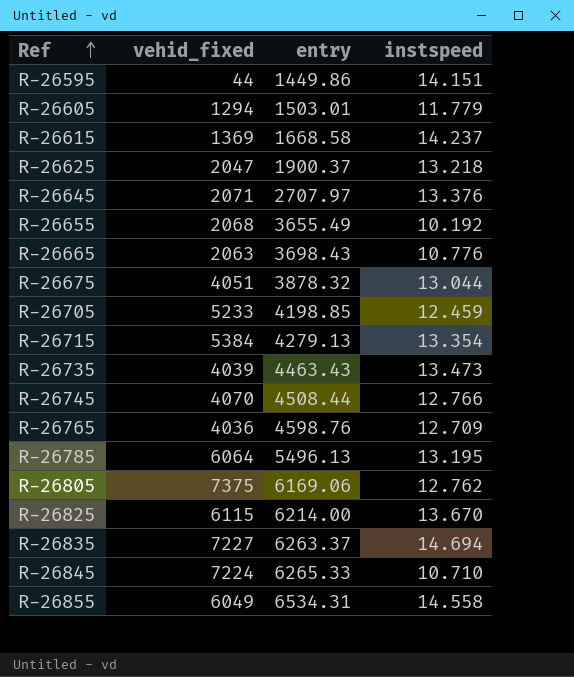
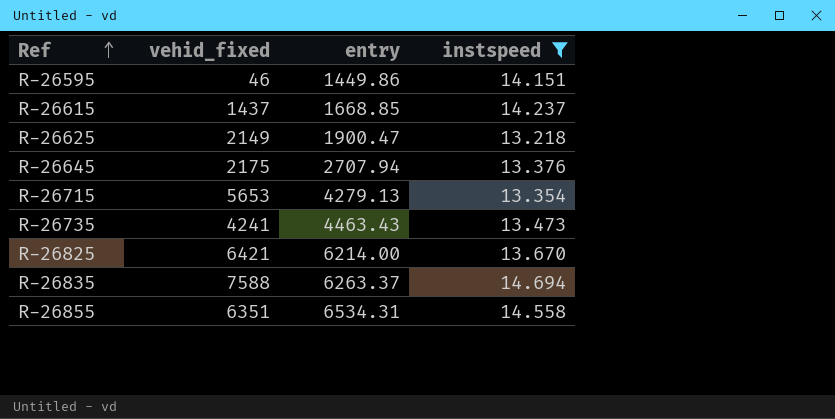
filter: none -> instspeed >= 13.218
R-26595 | vehid_fixed: 44 -> 46
R-26615 | vehid_fixed: 1369 -> 1437
R-26615 | entry: 1668.58 -> 1668.85
R-26625 | vehid_fixed: 2047 -> 2149
R-26625 | entry: 1900.37 -> 1900.47
R-26645 | vehid_fixed: 2071 -> 2175
R-26645 | entry: 2707.97 -> 2707.94
R-26715 | vehid_fixed: 5384 -> 5653
R-26735 | vehid_fixed: 4039 -> 4241
R-26825 | vehid_fixed: 6115 -> 6421
R-26835 | vehid_fixed: 7227 -> 7588
R-26855 | vehid_fixed: 6049 -> 6351

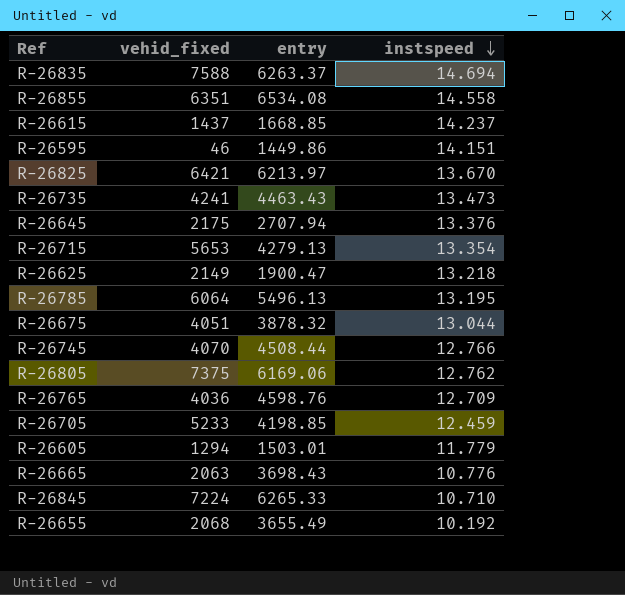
filter: instspeed >= 13.218 -> none
row order: Ref ascending -> instspeed descending
R-26855 | entry: 6534.31 -> 6534.08
R-26825 | entry: 6214.00 -> 6213.97

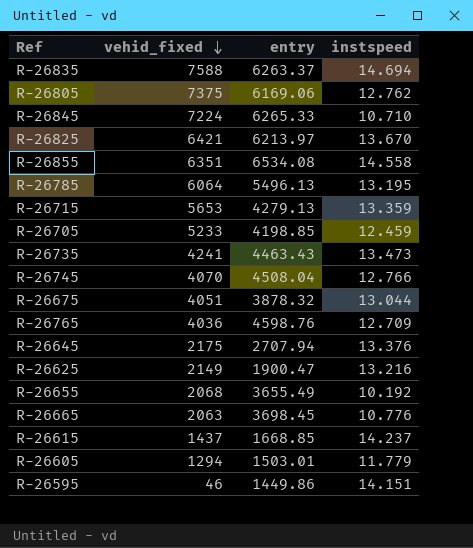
row order: instspeed descending -> vehid_fixed descending
R-26715 | instspeed: 13.354 -> 13.359
R-26745 | entry: 4508.44 -> 4508.04
R-26625 | instspeed: 13.218 -> 13.216
R-26665 | entry: 3698.43 -> 3698.45

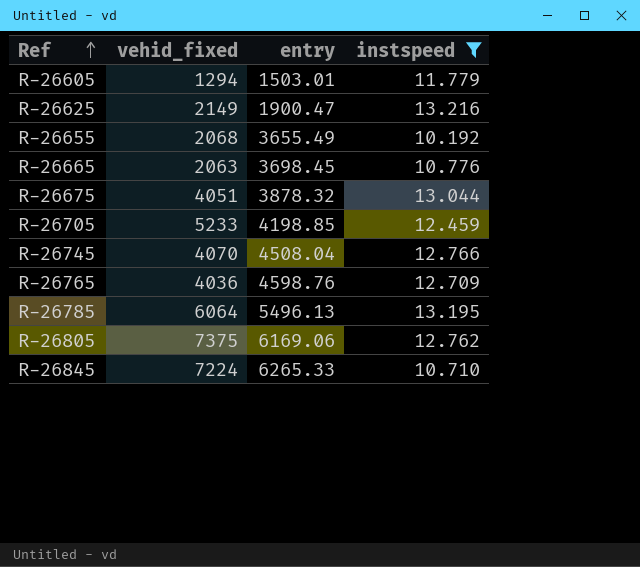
filter: none -> instspeed <= 13.216
row order: vehid_fixed descending -> Ref ascending

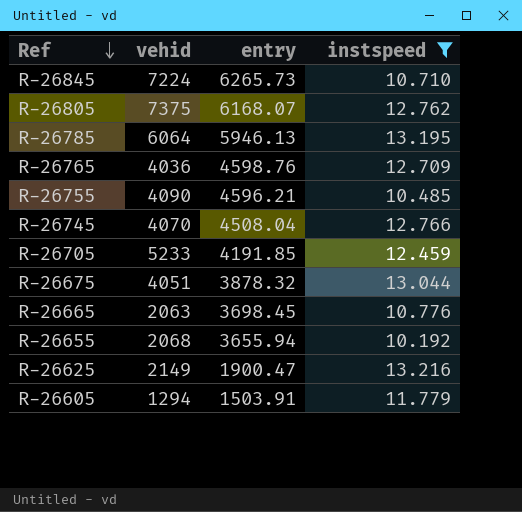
row order: Ref ascending -> Ref descending
column name: vehid_fixed -> vehid
R-26845 | entry: 6265.33 -> 6265.73
R-26805 | entry: 6169.06 -> 6168.07
R-26785 | entry: 5496.13 -> 5946.13
row R-26755: none -> 4090 | 4596.21 | 10.485
R-26705 | entry: 4198.85 -> 4191.85
R-26655 | entry: 3655.49 -> 3655.94
R-26605 | entry: 1503.01 -> 1503.91

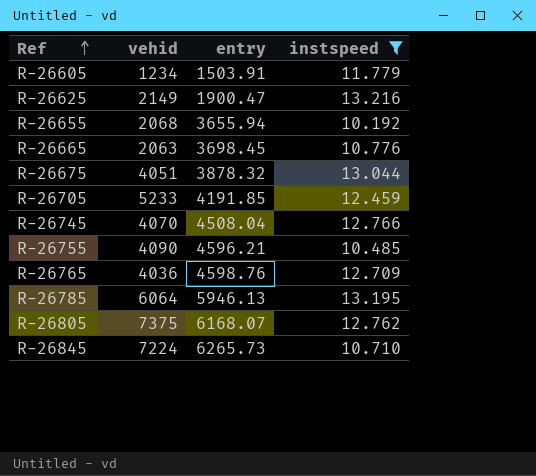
row order: Ref descending -> Ref ascending
R-26605 | vehid: 1294 -> 1234

